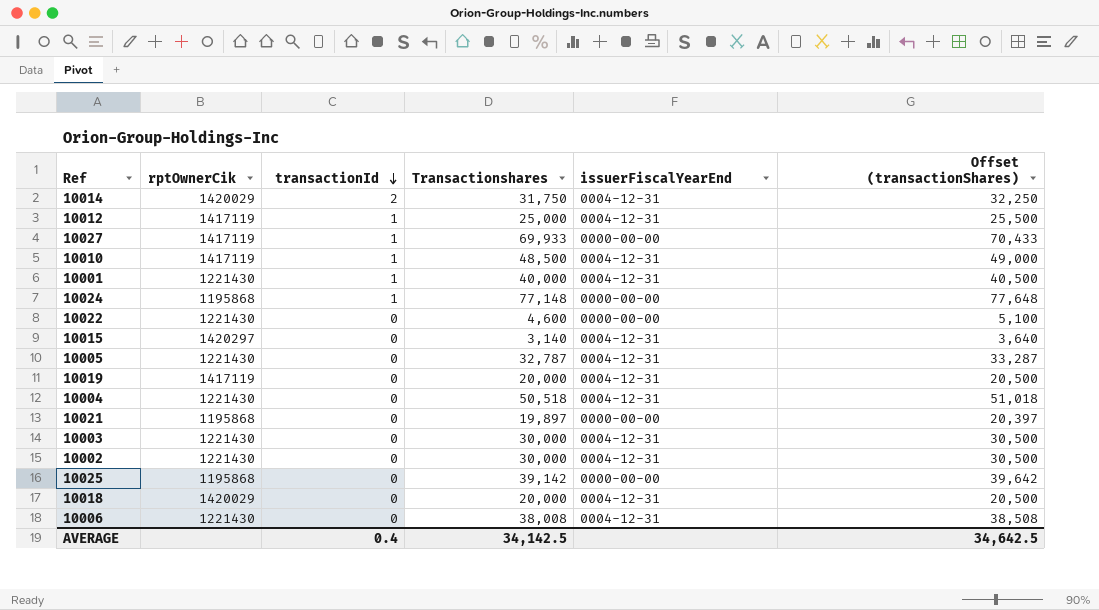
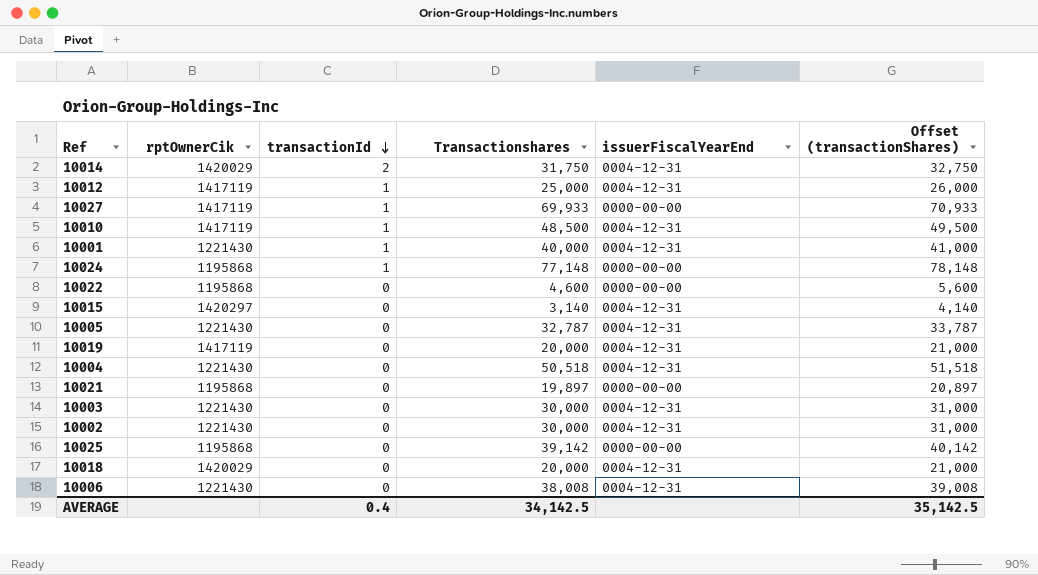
column Offset (transactionShares) | formula: [Transactionshares] + 500 -> [Transactionshares] + 1000
10022 | rptOwnerCik: 1221430 -> 1195868
AVERAGE | Offset (transactionShares): 34,642.5 -> 35,142.5

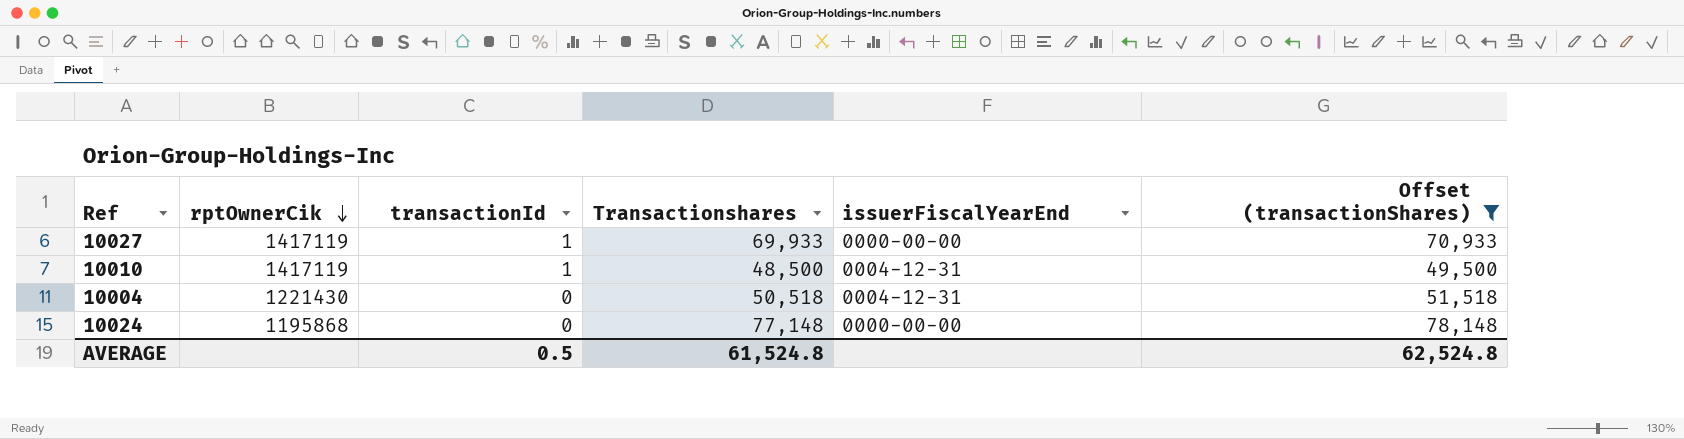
filter: none -> Offset (transactionShares) >= 49,500
row order: transactionId descending -> rptOwnerCik descending
10024 | transactionId: 1 -> 0
AVERAGE | transactionId: 0.4 -> 0.5
AVERAGE | Transactionshares: 34,142.5 -> 61,524.8
AVERAGE | Offset (transactionShares): 35,142.5 -> 62,524.8

